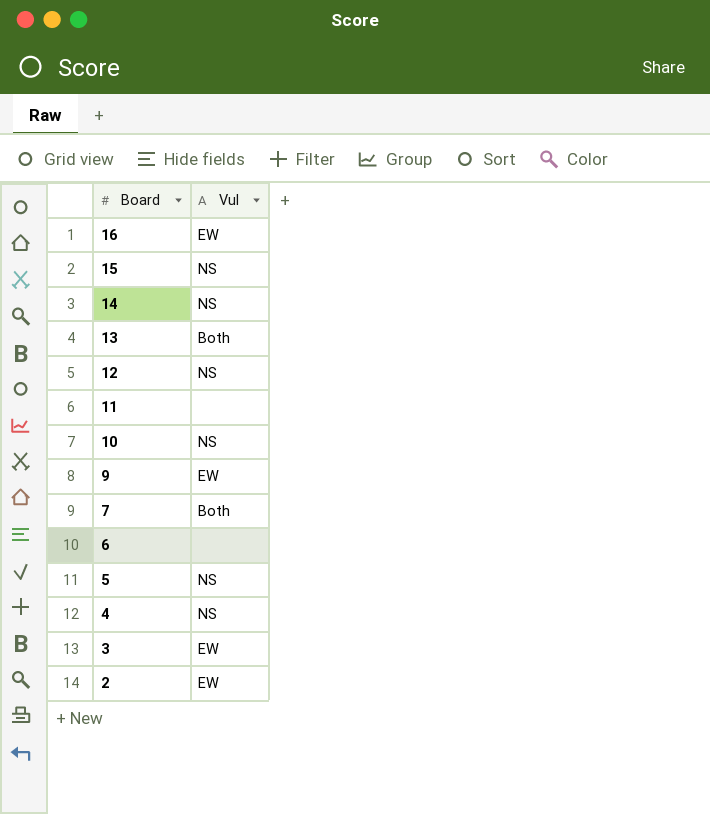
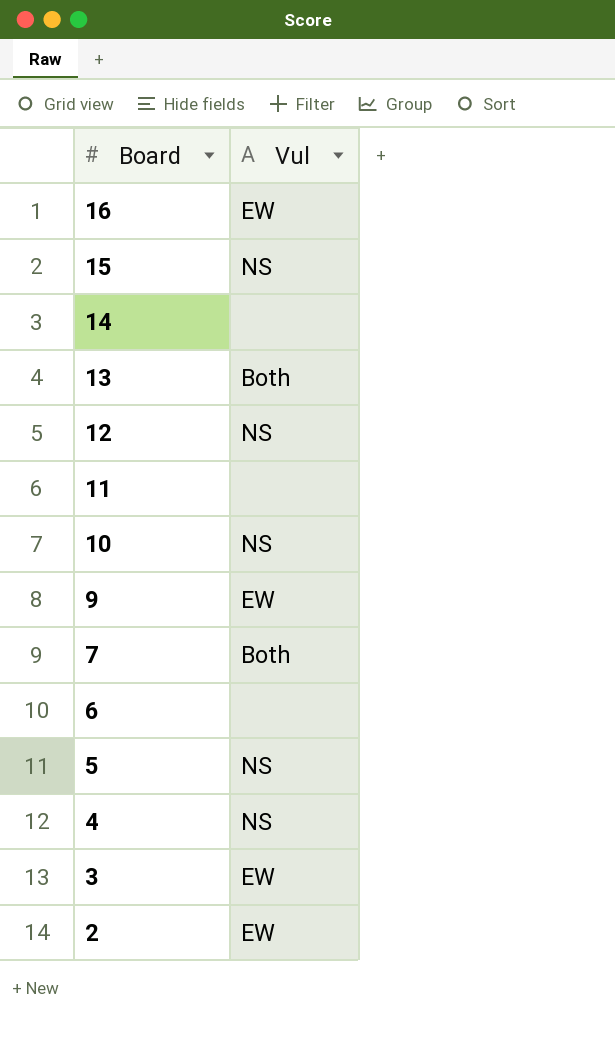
14 | Vul: NS -> none

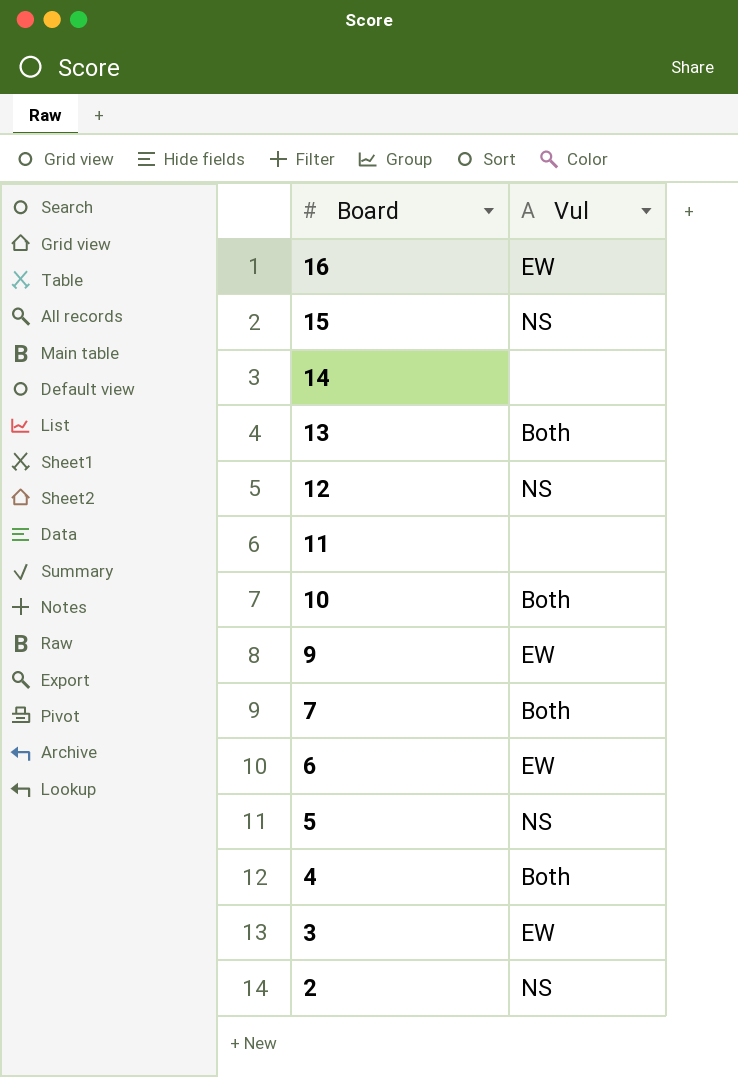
10 | Vul: NS -> Both
6 | Vul: none -> EW
4 | Vul: NS -> Both
2 | Vul: EW -> NS

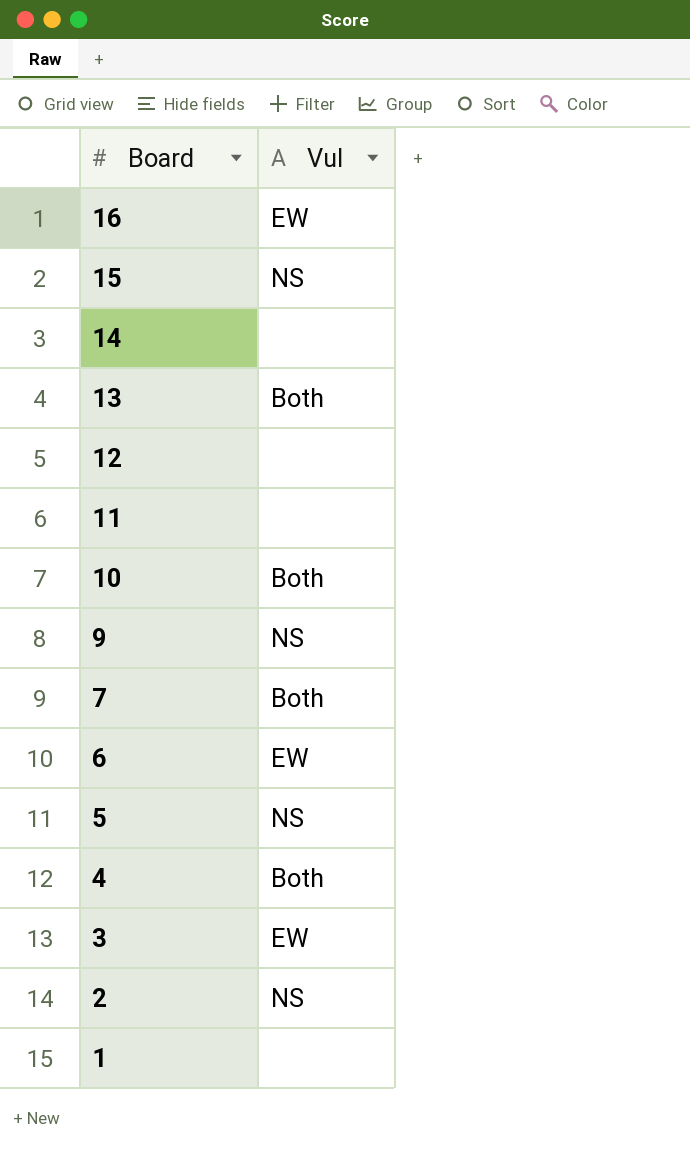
12 | Vul: NS -> none
9 | Vul: EW -> NS
row 1: none -> none

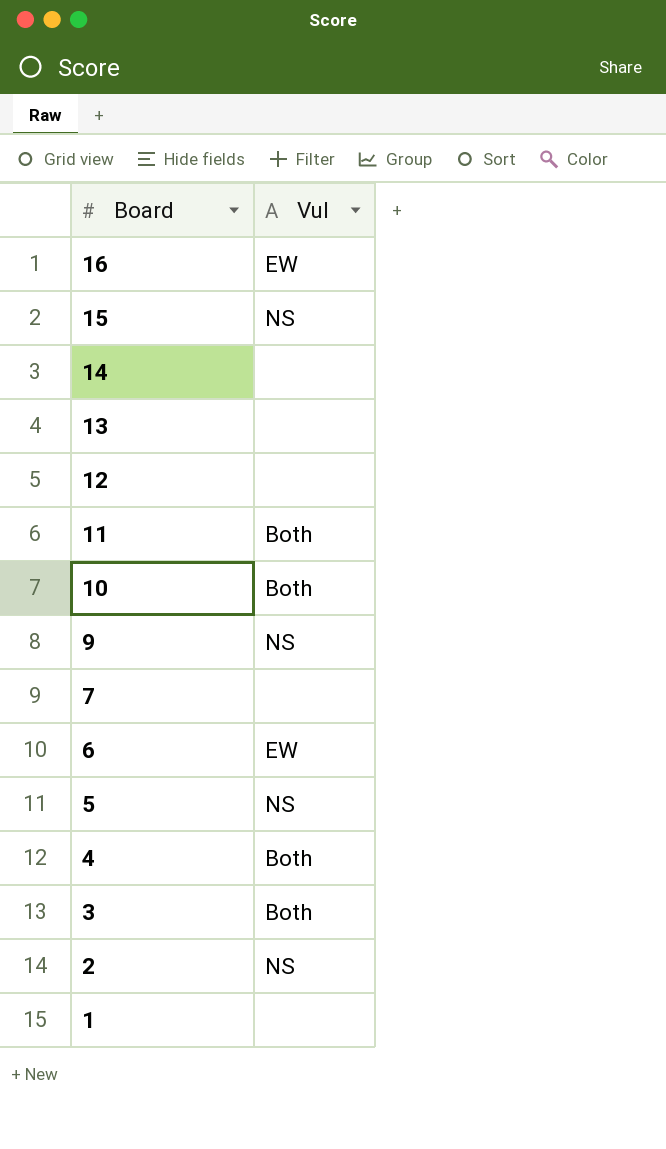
13 | Vul: Both -> none
11 | Vul: none -> Both
7 | Vul: Both -> none
3 | Vul: EW -> Both

